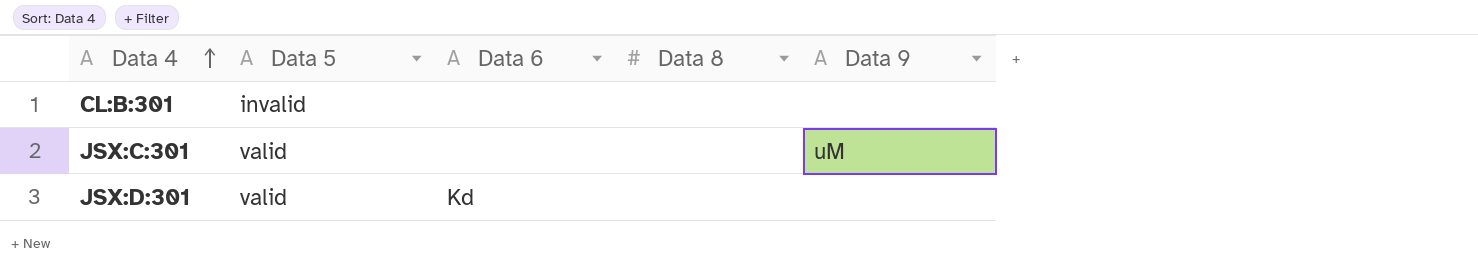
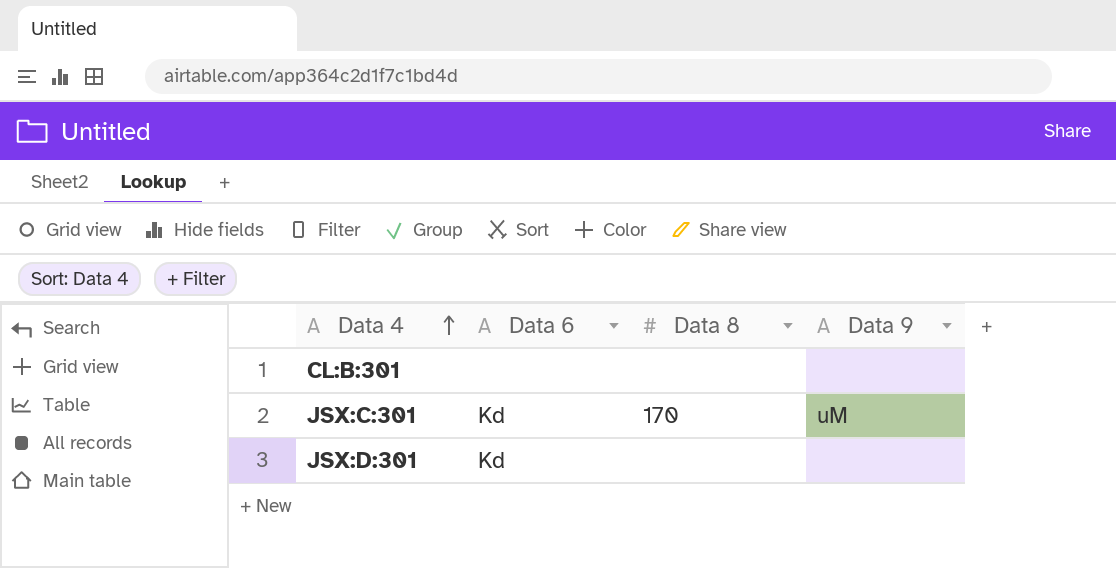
column Data 5 | position: 2 -> none
JSX:C:301 | Data 6: none -> Kd
JSX:C:301 | Data 8: none -> 170

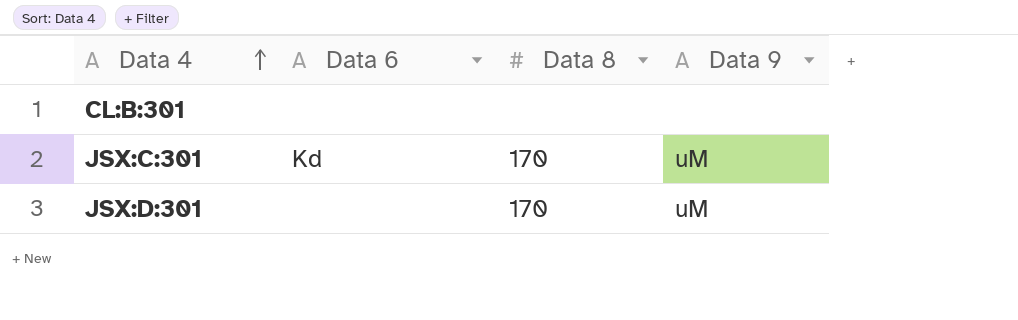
JSX:D:301 | Data 6: Kd -> none
JSX:D:301 | Data 8: none -> 170
JSX:D:301 | Data 9: none -> uM

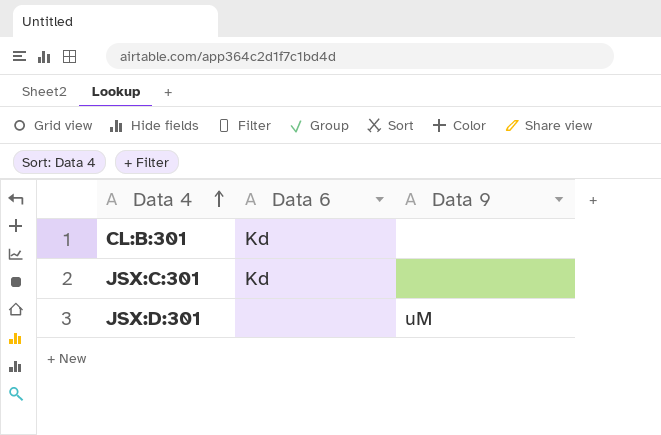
column Data 8 | position: 3 -> none
CL:B:301 | Data 6: none -> Kd
JSX:C:301 | Data 9: uM -> none

